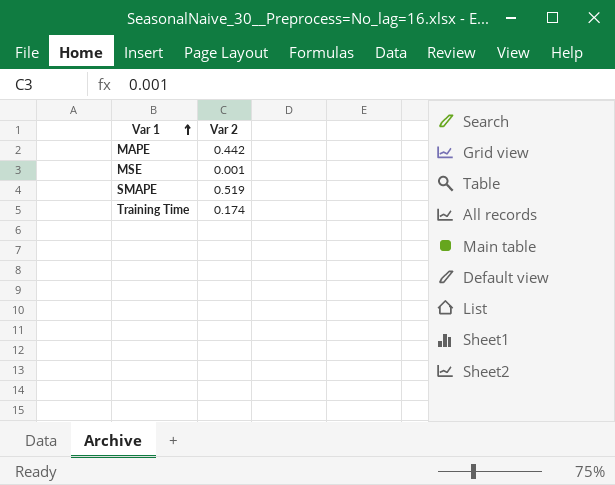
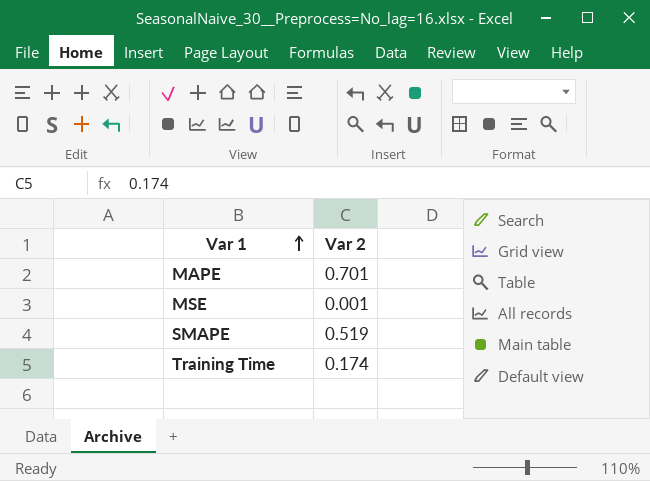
MAPE | Var 2: 0.442 -> 0.701

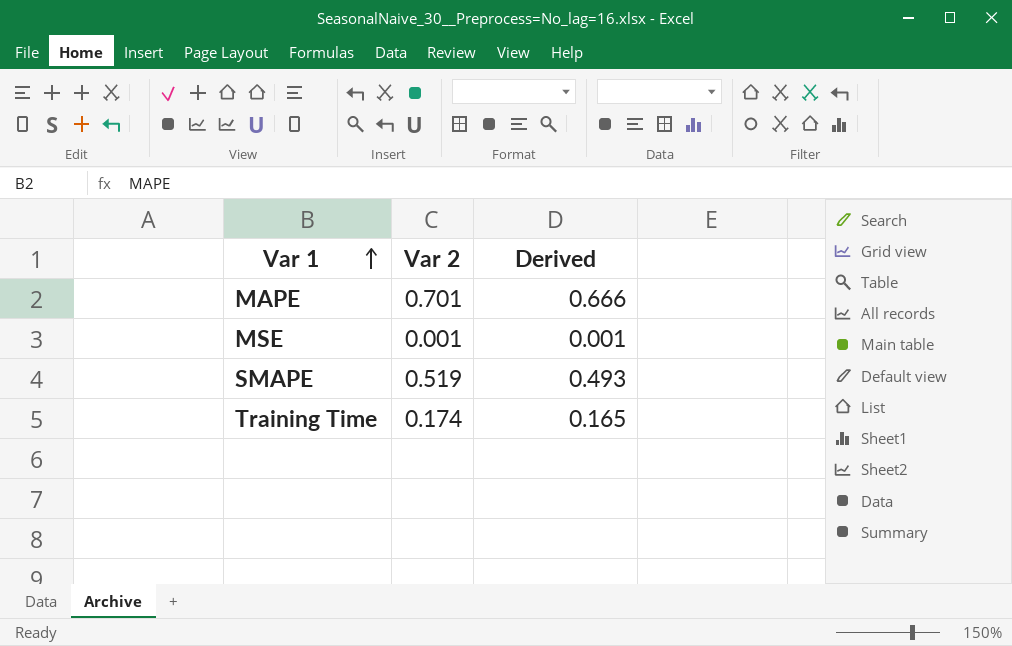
column Derived | formula: none -> [Var 2] * 0.95

